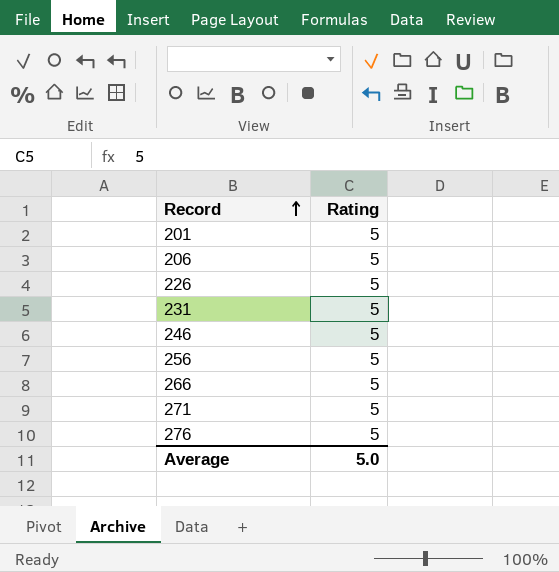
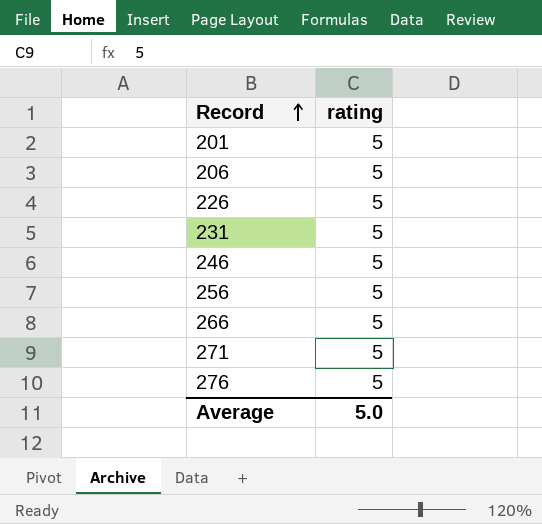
column name: Rating -> rating

